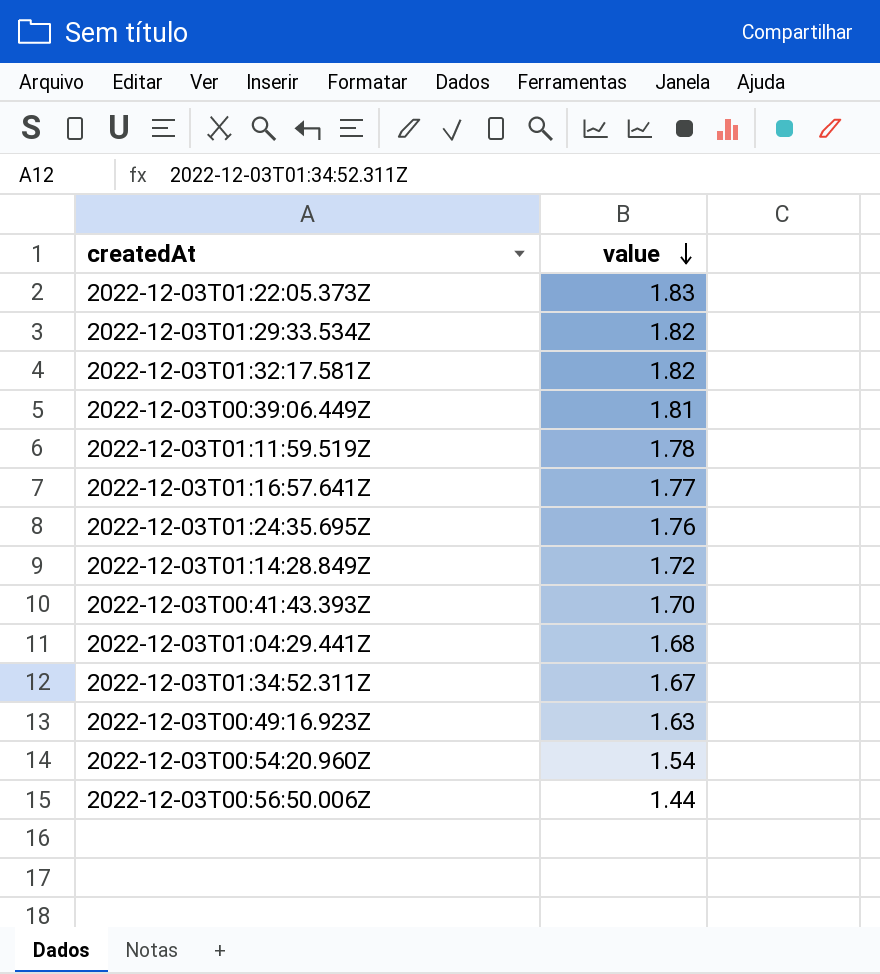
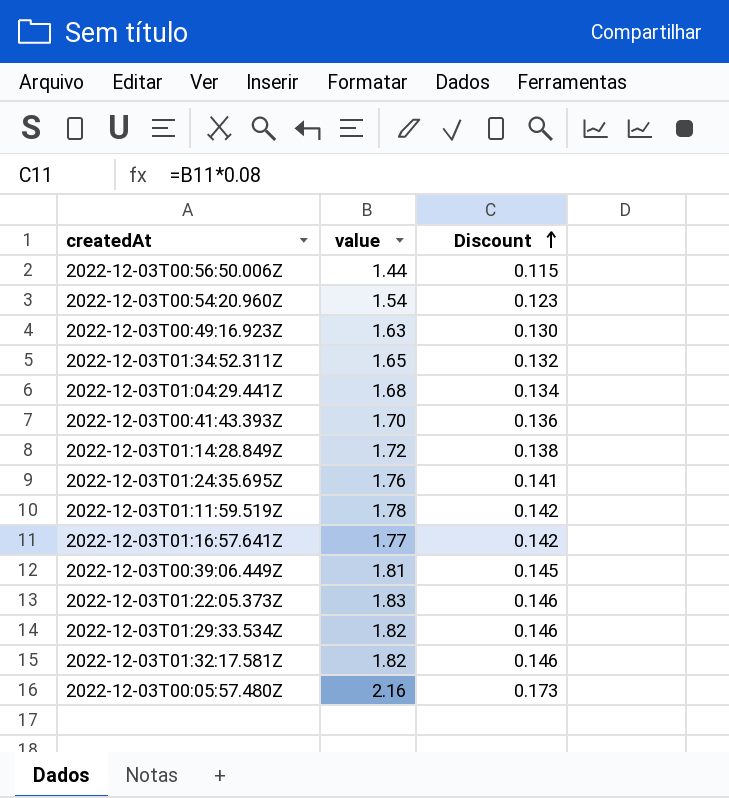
row order: value descending -> Discount ascending
column Discount | formula: none -> [value] * 0.08
2022-12-03T01:34:52.311Z | value: 1.67 -> 1.65
row 2022-12-03T00:05:57.480Z: none -> 2.16 | 0.173

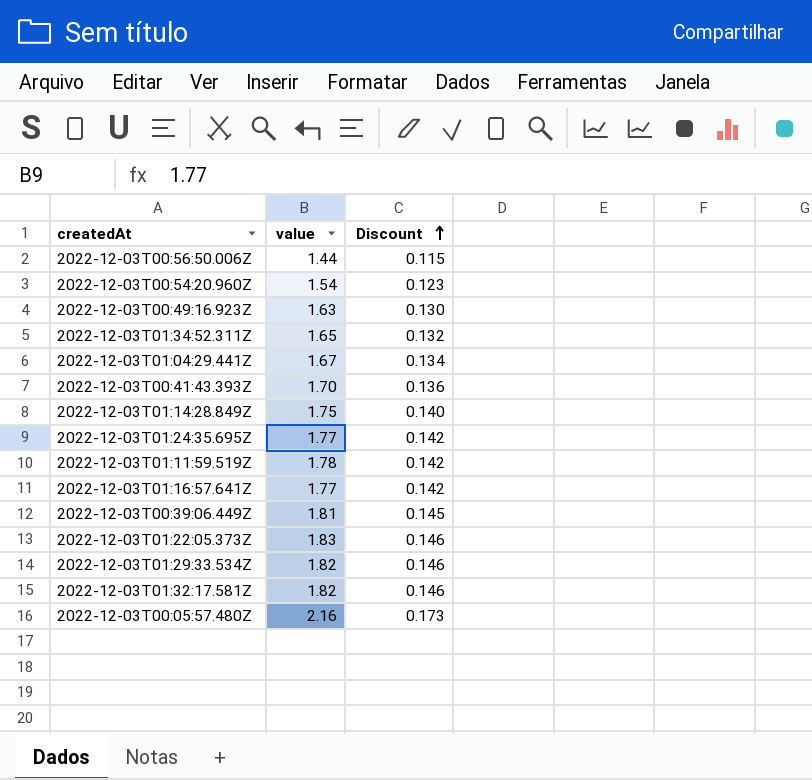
2022-12-03T01:04:29.441Z | value: 1.68 -> 1.67
2022-12-03T01:14:28.849Z | value: 1.72 -> 1.75
2022-12-03T01:14:28.849Z | Discount: 0.138 -> 0.140
2022-12-03T01:24:35.695Z | value: 1.76 -> 1.77
2022-12-03T01:24:35.695Z | Discount: 0.141 -> 0.142

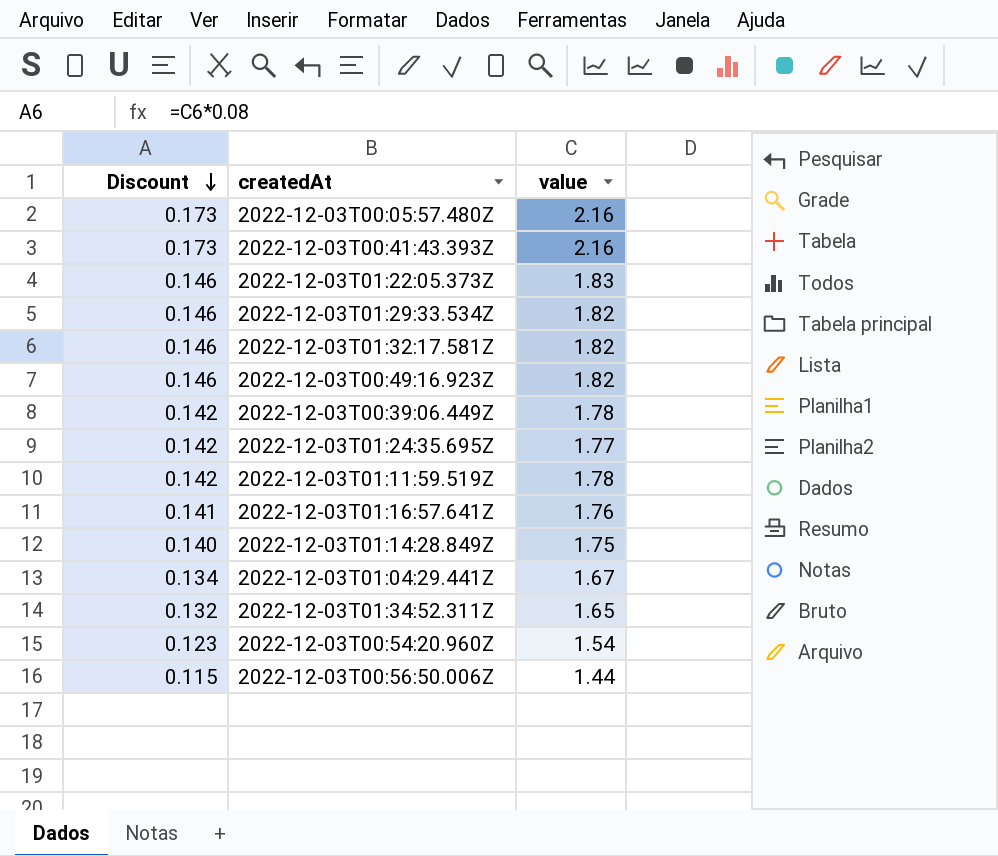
row order: Discount ascending -> Discount descending
column Discount | position: 3 -> 1
2022-12-03T00:41:43.393Z | Discount: 0.136 -> 0.173
2022-12-03T00:41:43.393Z | value: 1.70 -> 2.16
2022-12-03T00:49:16.923Z | Discount: 0.130 -> 0.146
2022-12-03T00:49:16.923Z | value: 1.63 -> 1.82
2022-12-03T00:39:06.449Z | Discount: 0.145 -> 0.142
2022-12-03T00:39:06.449Z | value: 1.81 -> 1.78
2022-12-03T01:16:57.641Z | Discount: 0.142 -> 0.141
2022-12-03T01:16:57.641Z | value: 1.77 -> 1.76

